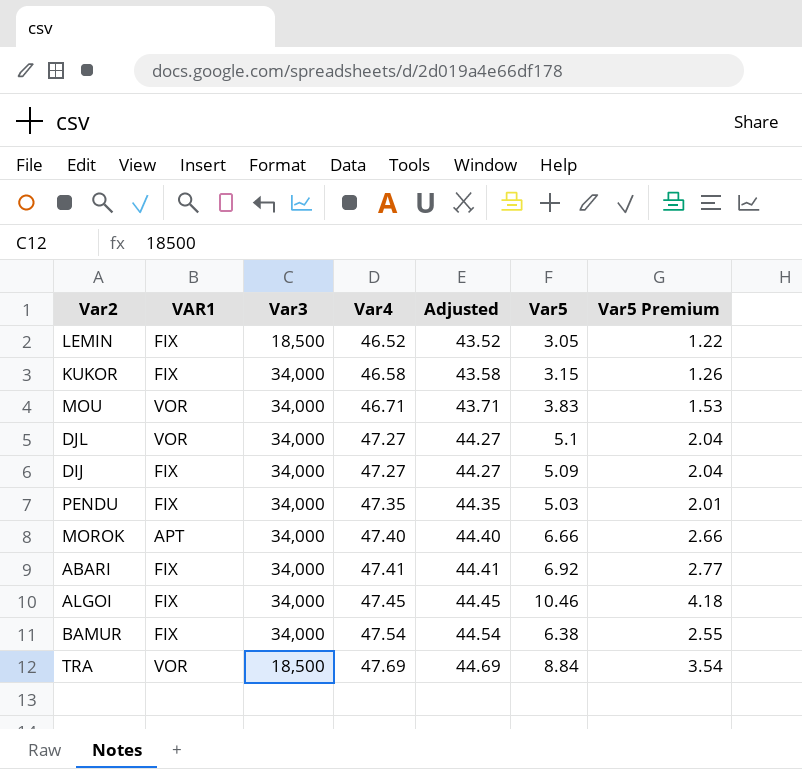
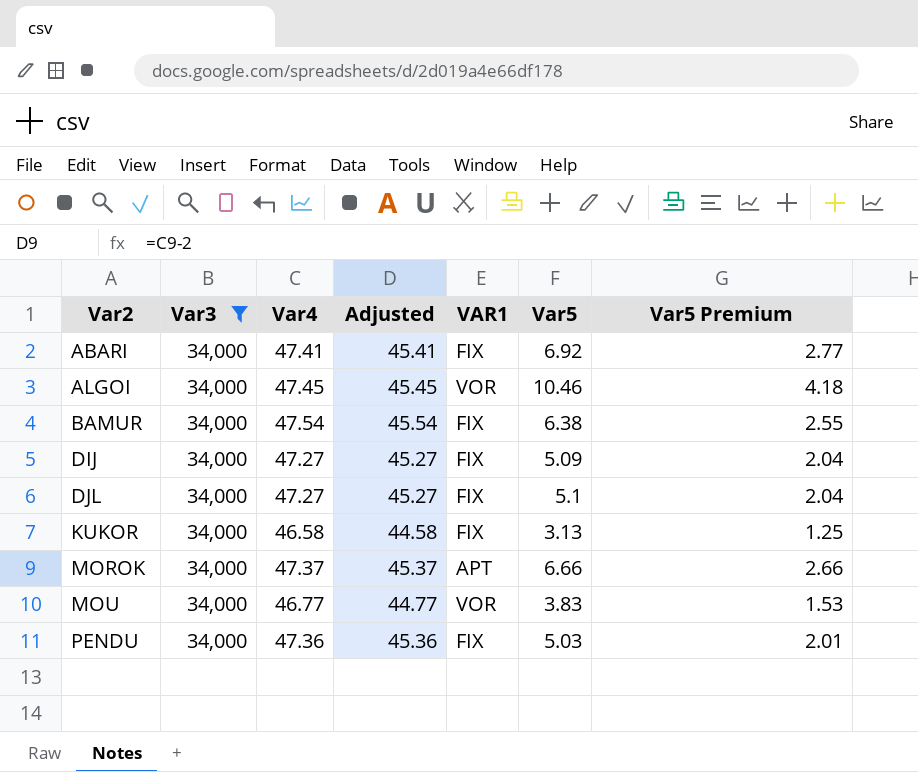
filter: none -> Var3 = 34,000
row order: Var4 ascending -> Var2 ascending
column Adjusted | formula: [Var4] - 3 -> [Var4] - 2
column VAR1 | position: 2 -> 5
ALGOI | VAR1: FIX -> VOR
DJL | VAR1: VOR -> FIX
KUKOR | Var5: 3.15 -> 3.13
KUKOR | Var5 Premium: 1.26 -> 1.25
MOROK | Var4: 47.40 -> 47.37
MOU | Var4: 46.71 -> 46.77
PENDU | Var4: 47.35 -> 47.36

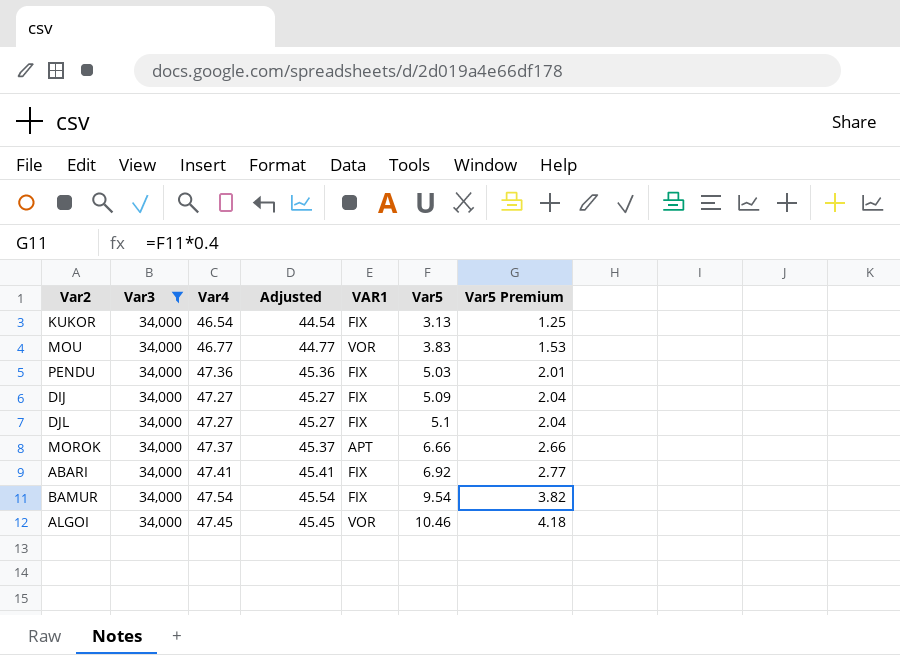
row order: Var2 ascending -> Var5 ascending
KUKOR | Var4: 46.58 -> 46.54
KUKOR | Adjusted: 44.58 -> 44.54
BAMUR | Var5: 6.38 -> 9.54
BAMUR | Var5 Premium: 2.55 -> 3.82

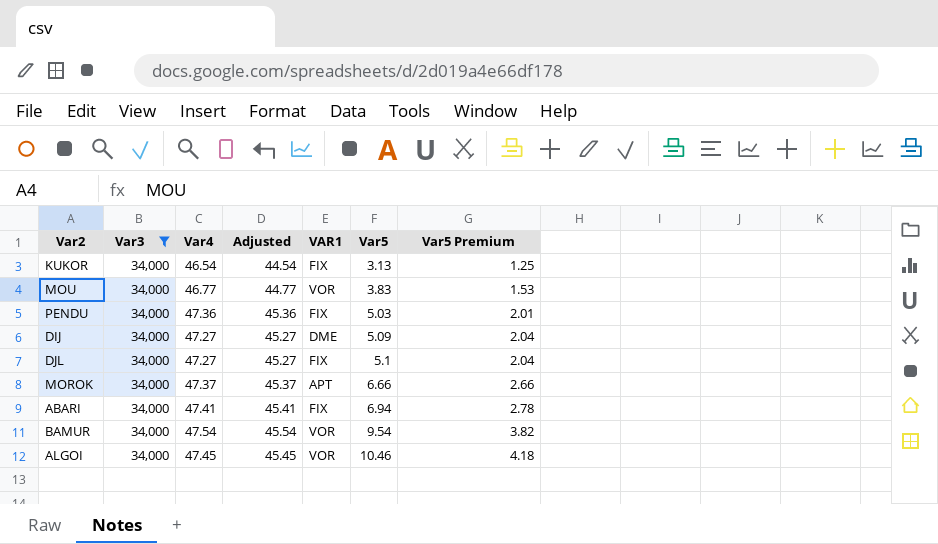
DIJ | VAR1: FIX -> DME
ABARI | Var5: 6.92 -> 6.94
ABARI | Var5 Premium: 2.77 -> 2.78
BAMUR | VAR1: FIX -> VOR

